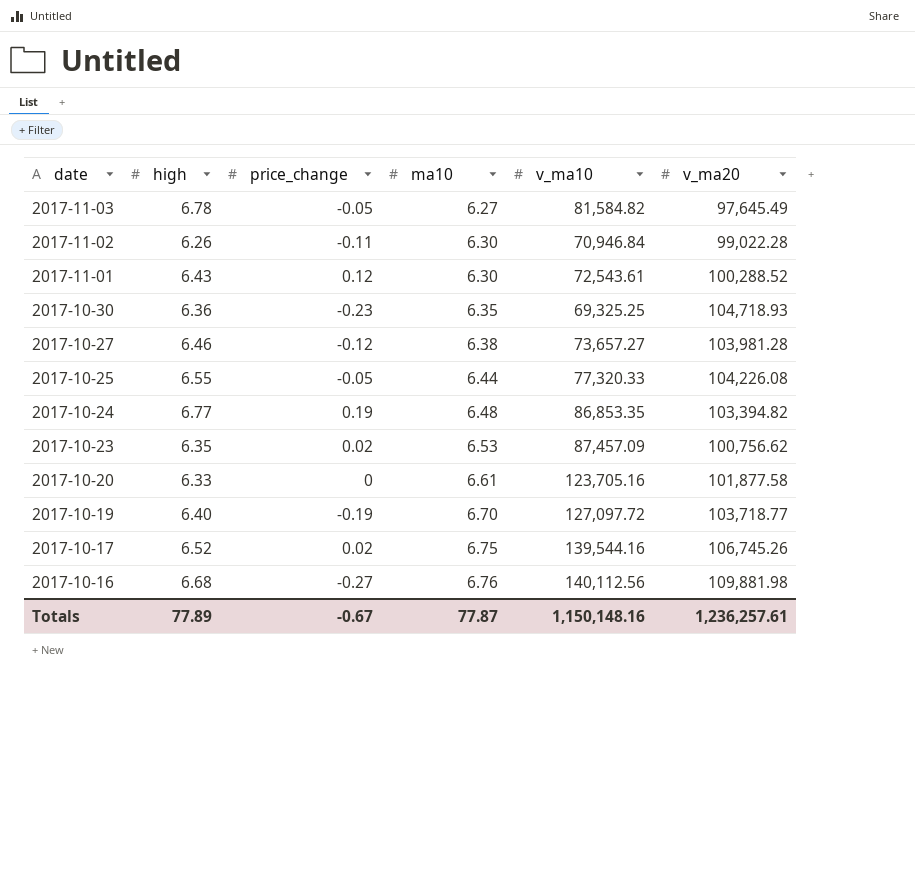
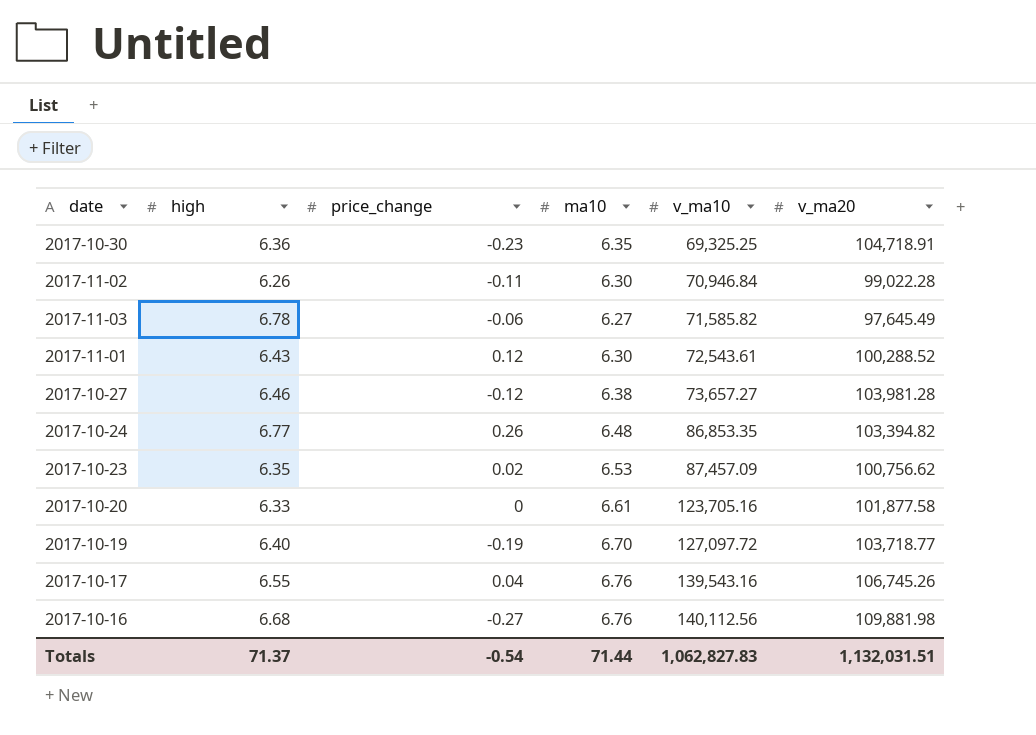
row order: date descending -> v_ma10 ascending
row 2017-10-25: 6.55 | -0.05 | 6.44 | 77,320.33 | 104,226.08 -> none
2017-10-30 | v_ma20: 104,718.93 -> 104,718.91
2017-11-03 | price_change: -0.05 -> -0.06
2017-11-03 | v_ma10: 81,584.82 -> 71,585.82
2017-10-24 | price_change: 0.19 -> 0.26
2017-10-17 | high: 6.52 -> 6.55
2017-10-17 | price_change: 0.02 -> 0.04
2017-10-17 | ma10: 6.75 -> 6.76
2017-10-17 | v_ma10: 139,544.16 -> 139,543.16
Totals | high: 77.89 -> 71.37
Totals | price_change: -0.67 -> -0.54
Totals | ma10: 77.87 -> 71.44
Totals | v_ma10: 1,150,148.16 -> 1,062,827.83
Totals | v_ma20: 1,236,257.61 -> 1,132,031.51

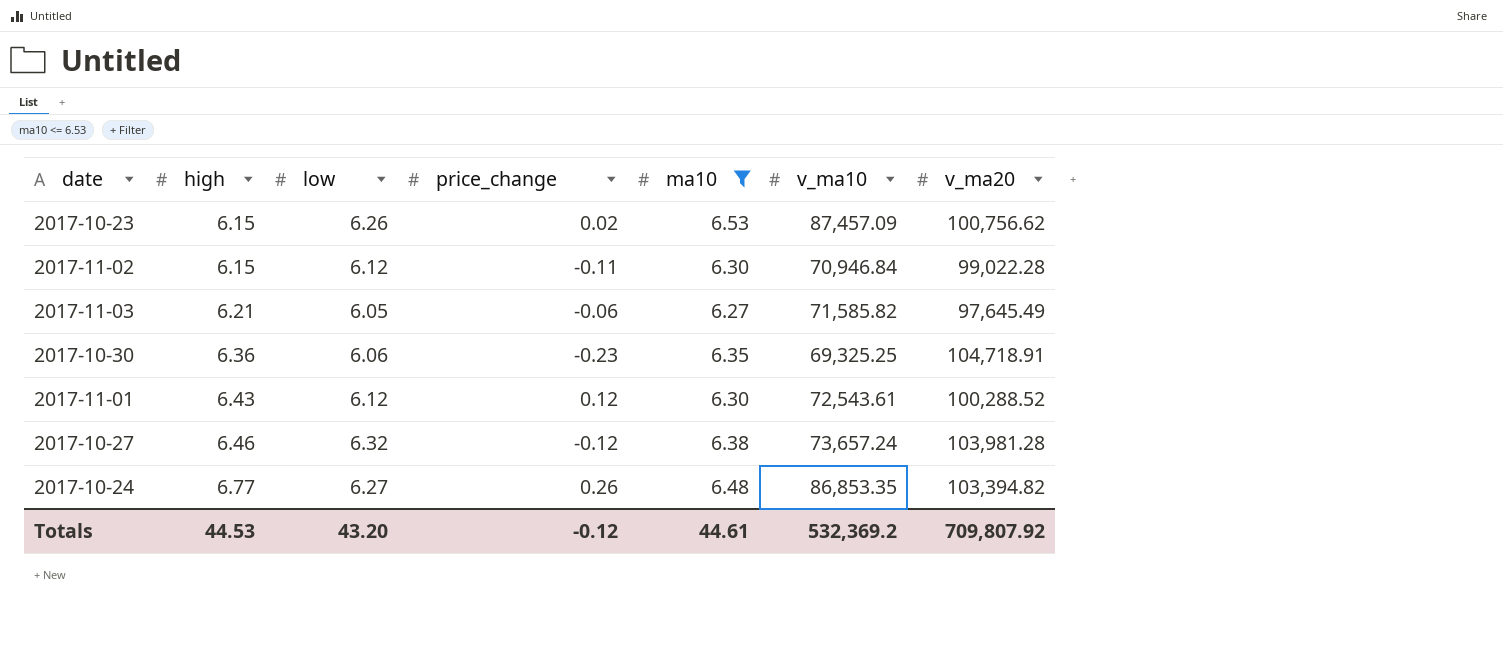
filter: none -> ma10 <= 6.53
row order: v_ma10 ascending -> high ascending
column low | position: none -> 3
2017-10-23 | high: 6.35 -> 6.15
2017-11-02 | high: 6.26 -> 6.15
2017-11-03 | high: 6.78 -> 6.21
2017-10-27 | v_ma10: 73,657.27 -> 73,657.24
Totals | high: 71.37 -> 44.53
Totals | price_change: -0.54 -> -0.12
Totals | ma10: 71.44 -> 44.61
Totals | v_ma10: 1,062,827.83 -> 532,369.2
Totals | v_ma20: 1,132,031.51 -> 709,807.92

